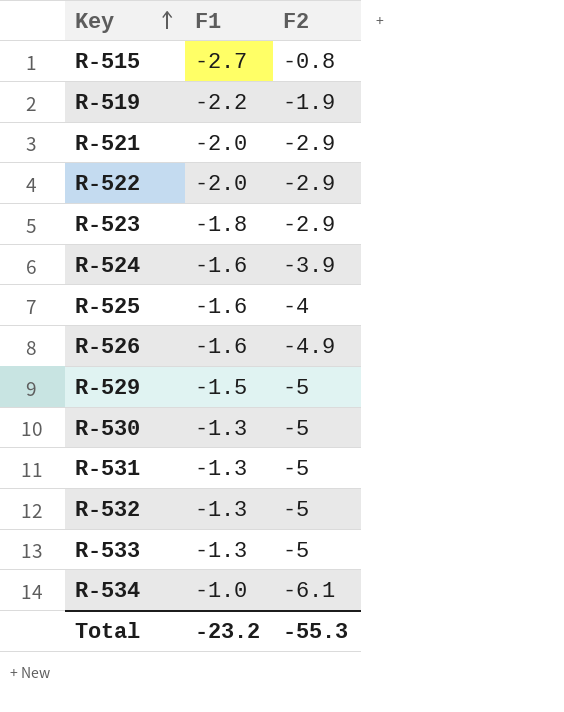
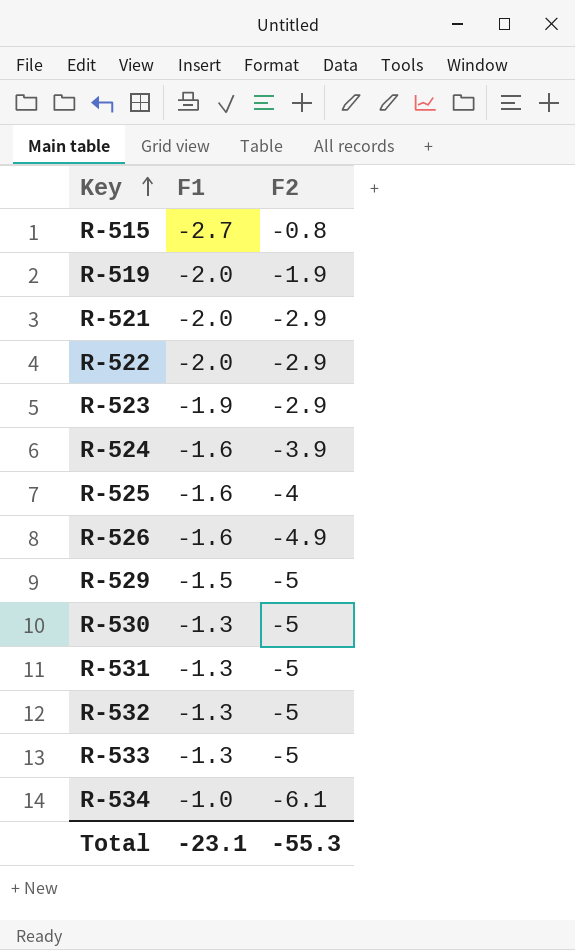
R-519 | F1: -2.2 -> -2.0
R-523 | F1: -1.8 -> -1.9
Total | F1: -23.2 -> -23.1

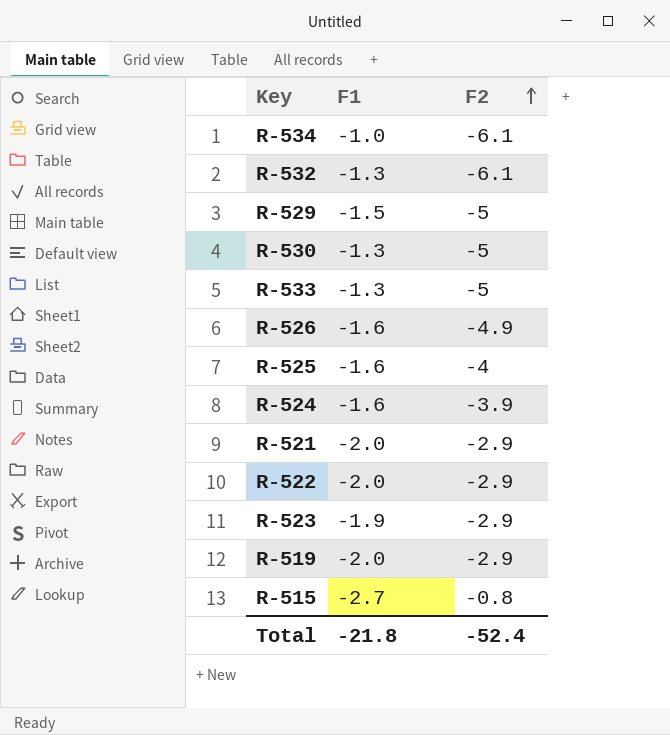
row order: Key ascending -> F2 ascending
row R-531: -1.3 | -5 -> none
R-532 | F2: -5 -> -6.1
R-519 | F2: -1.9 -> -2.9
Total | F1: -23.1 -> -21.8
Total | F2: -55.3 -> -52.4

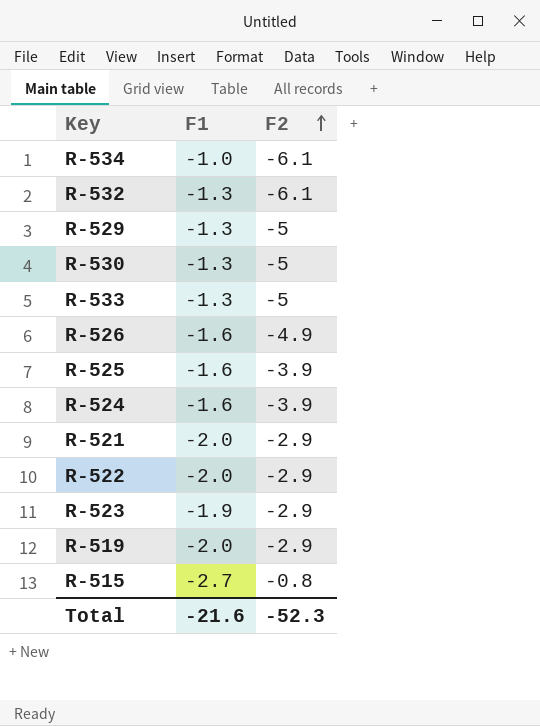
R-529 | F1: -1.5 -> -1.3
R-525 | F2: -4 -> -3.9
Total | F1: -21.8 -> -21.6
Total | F2: -52.4 -> -52.3

